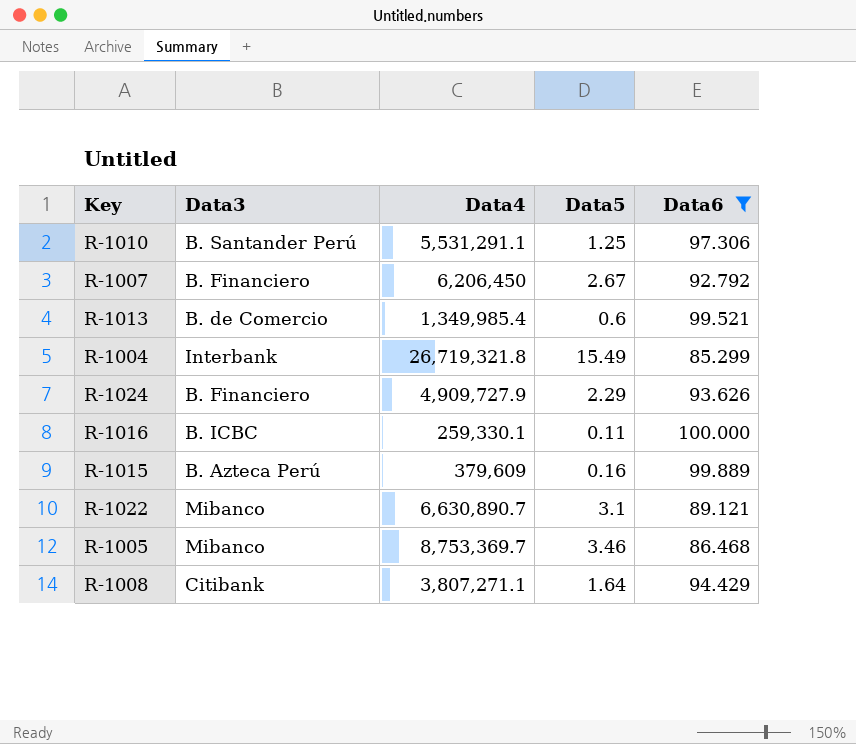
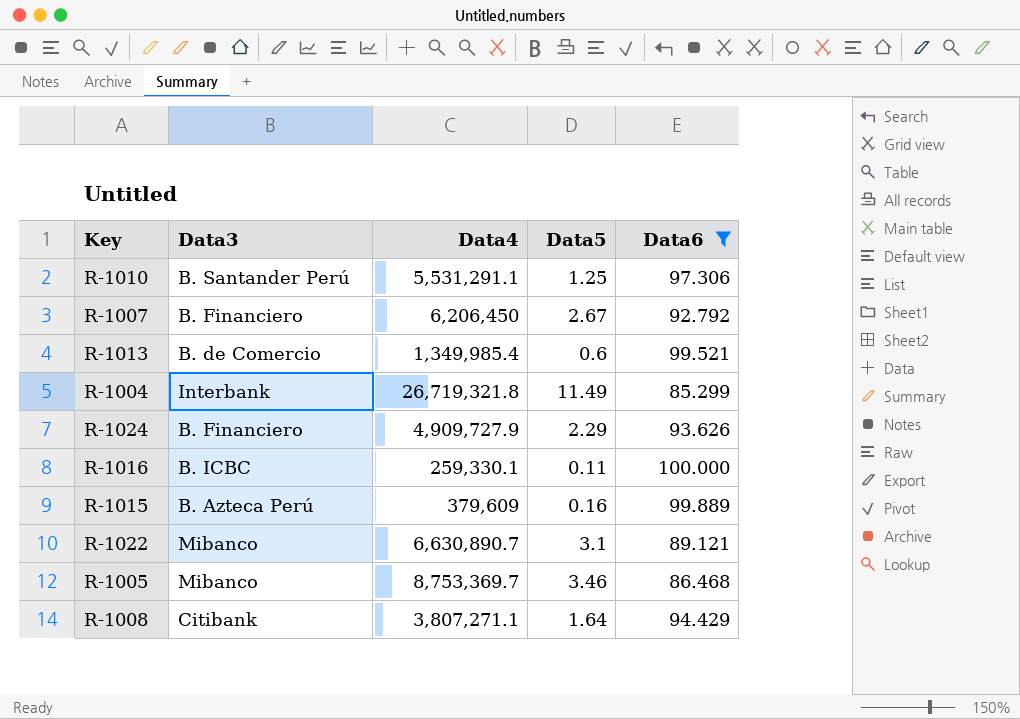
R-1004 | Data5: 15.49 -> 11.49

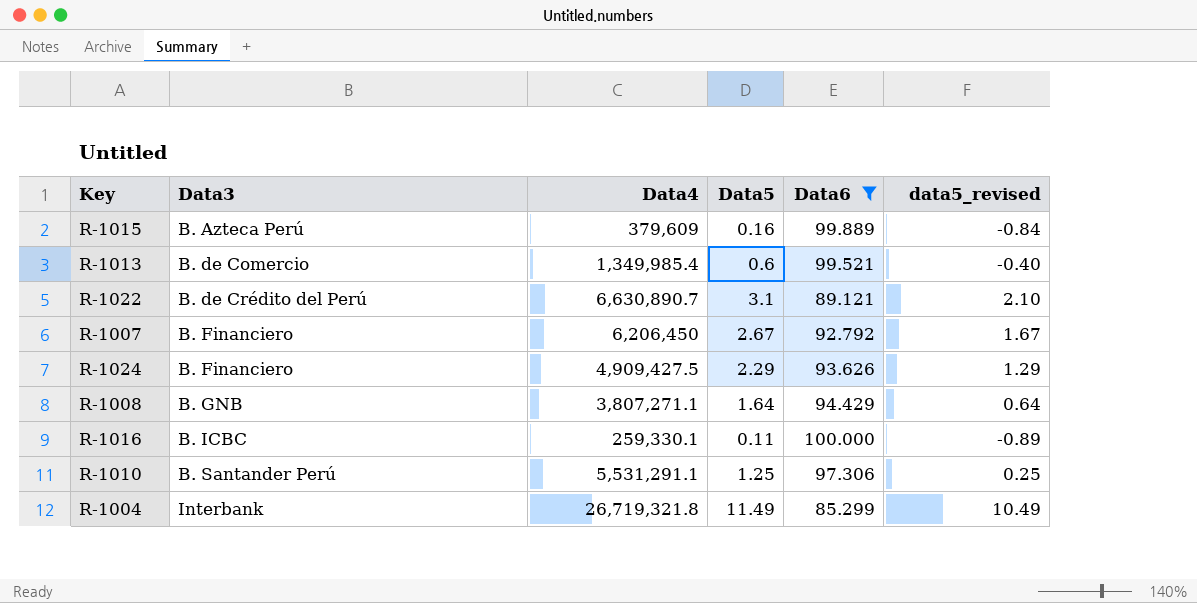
row order: none -> Data3 ascending
column data5_revised | formula: none -> [Data5] - 1
row R-1005: Mibanco | 8,753,369.7 | 3.46 | 86.468 -> none
R-1022 | Data3: Mibanco -> B. de Crédito del Perú
R-1024 | Data4: 4,909,727.9 -> 4,909,427.5
R-1008 | Data3: Citibank -> B. GNB

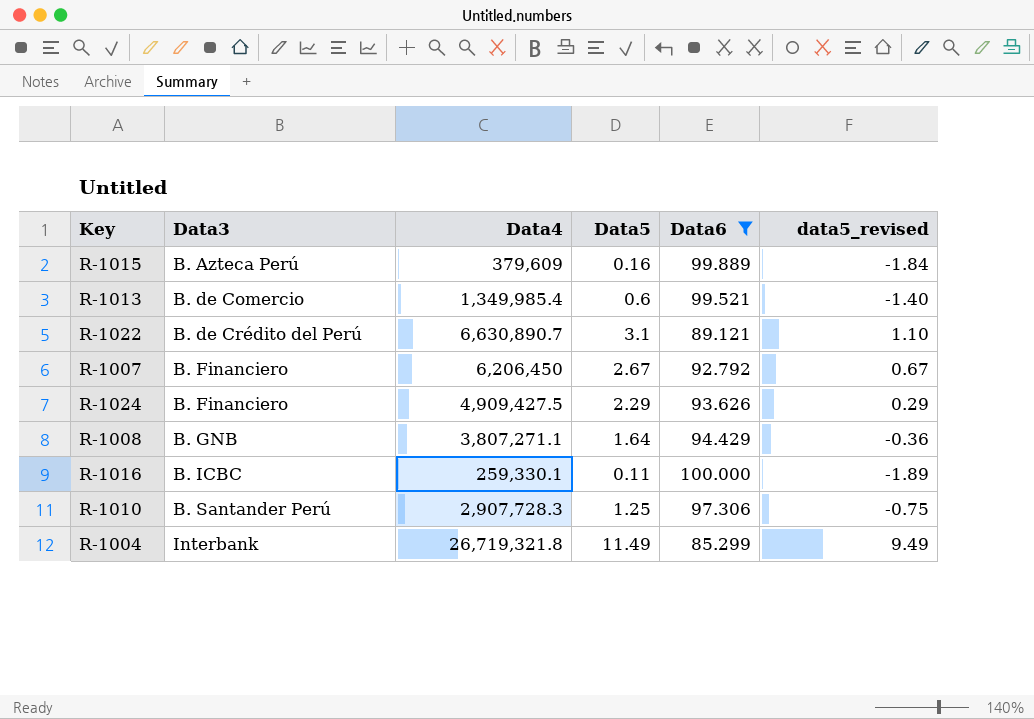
column data5_revised | formula: [Data5] - 1 -> [Data5] - 2
R-1010 | Data4: 5,531,291.1 -> 2,907,728.3

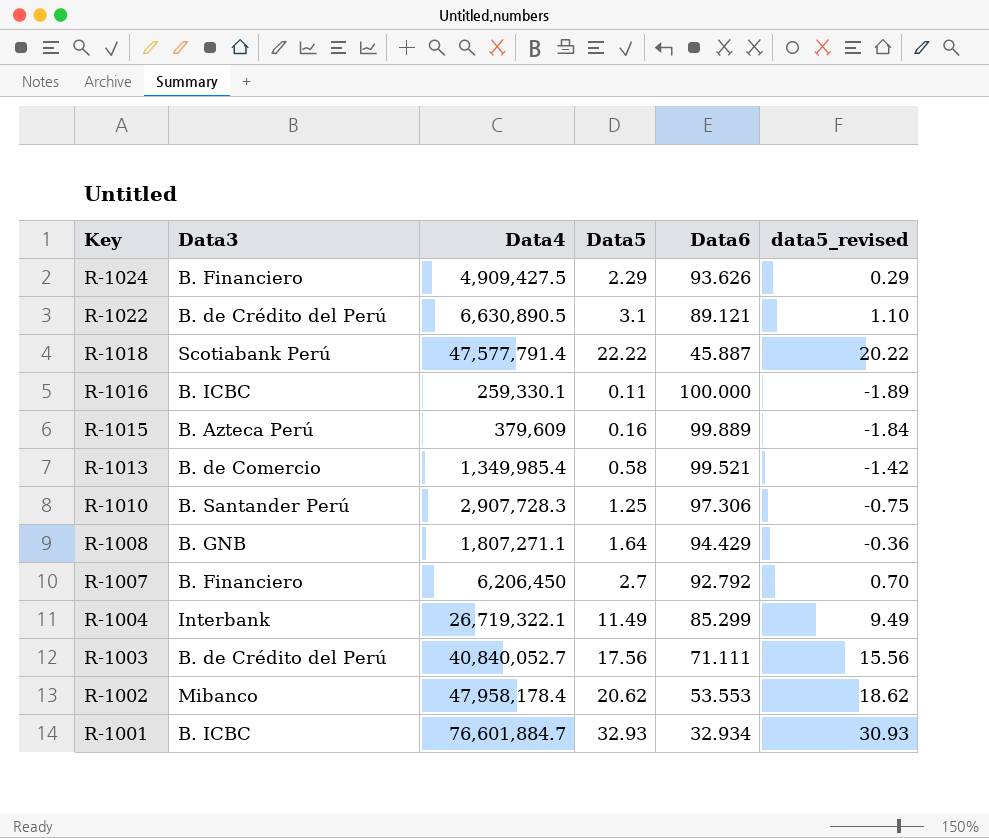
filter: Data6 >= 85.299 -> none
row order: Data3 ascending -> Key descending
R-1022 | Data4: 6,630,890.7 -> 6,630,890.5
R-1013 | Data5: 0.6 -> 0.58
R-1013 | data5_revised: -1.40 -> -1.42
R-1008 | Data4: 3,807,271.1 -> 1,807,271.1
R-1007 | Data5: 2.67 -> 2.7
R-1007 | data5_revised: 0.67 -> 0.70
R-1004 | Data4: 26,719,321.8 -> 26,719,322.1

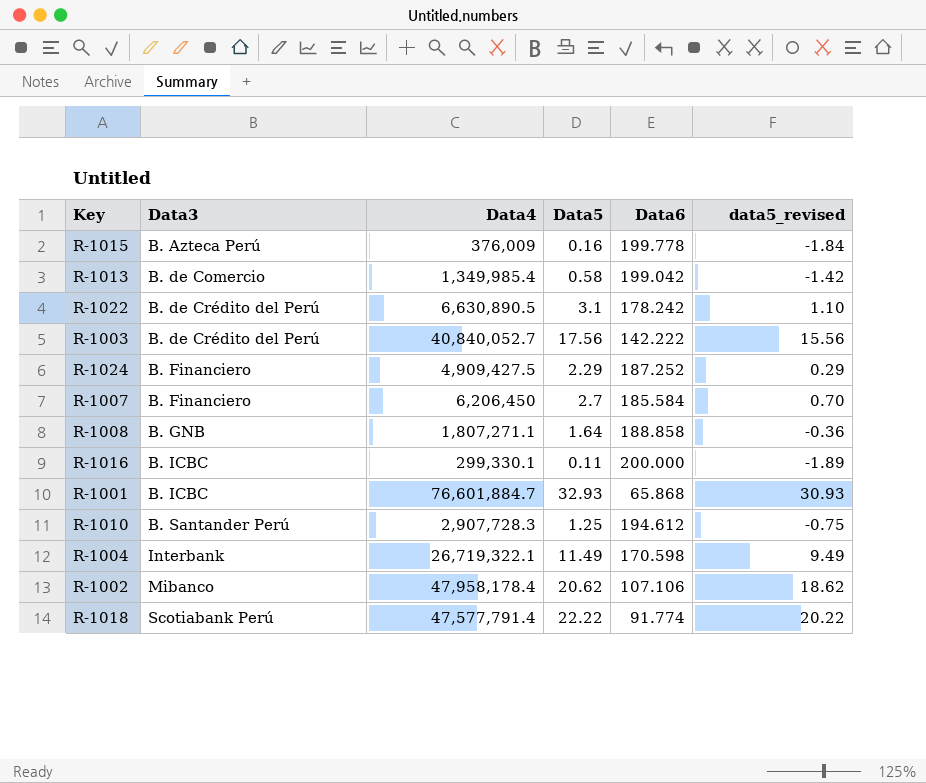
row order: Key descending -> Data3 ascending
R-1015 | Data4: 379,609 -> 376,009
R-1015 | Data6: 99.889 -> 199.778
R-1013 | Data6: 99.521 -> 199.042
R-1022 | Data6: 89.121 -> 178.242
R-1003 | Data6: 71.111 -> 142.222
R-1024 | Data6: 93.626 -> 187.252
R-1007 | Data6: 92.792 -> 185.584
R-1008 | Data6: 94.429 -> 188.858
R-1016 | Data4: 259,330.1 -> 299,330.1
R-1016 | Data6: 100.000 -> 200.000
R-1001 | Data6: 32.934 -> 65.868
R-1010 | Data6: 97.306 -> 194.612
R-1004 | Data6: 85.299 -> 170.598
R-1002 | Data6: 53.553 -> 107.106
R-1018 | Data6: 45.887 -> 91.774

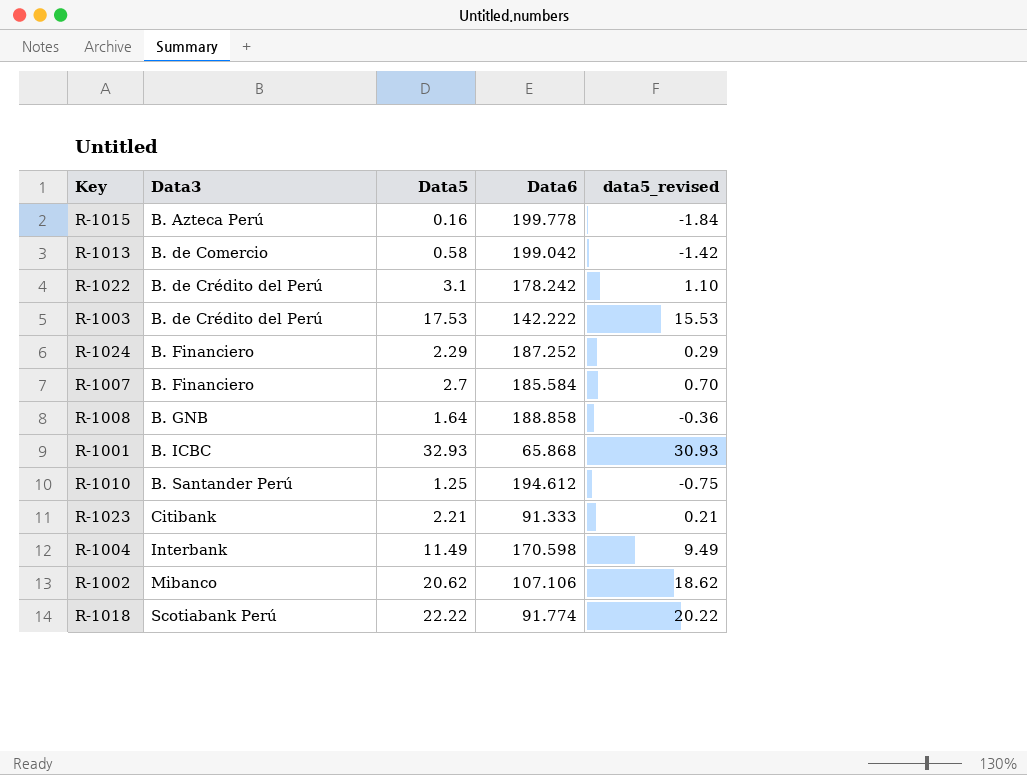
column Data4 | position: 3 -> none
row R-1016: B. ICBC | 299,330.1 | 0.11 | 200.000 | -1.89 -> none
R-1003 | Data5: 17.56 -> 17.53
R-1003 | data5_revised: 15.56 -> 15.53
row R-1023: none -> Citibank | 2.21 | 91.333 | 0.21

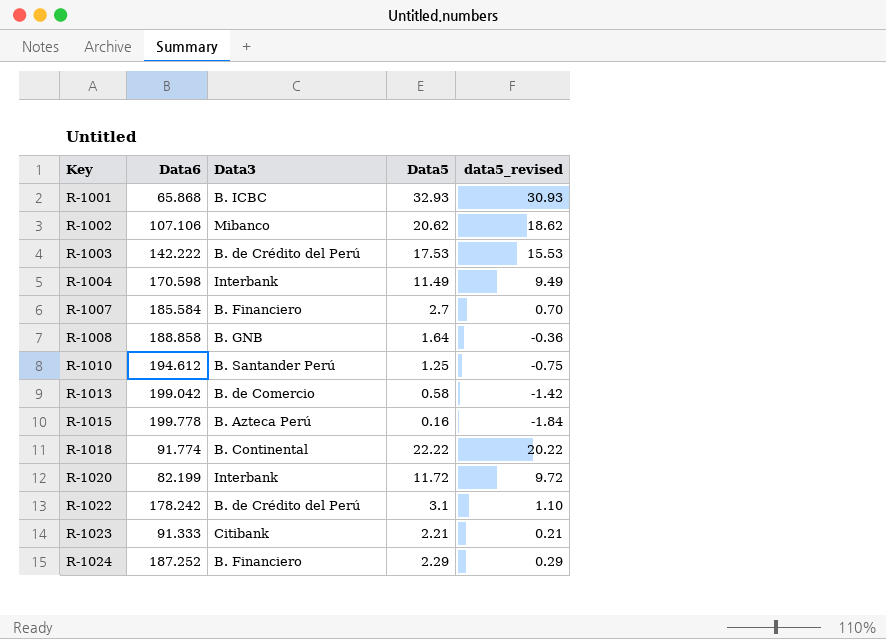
row order: Data3 ascending -> Key ascending
column Data6 | position: 4 -> 2
R-1018 | Data3: Scotiabank Perú -> B. Continental
row R-1020: none -> 82.199 | Interbank | 11.72 | 9.72

